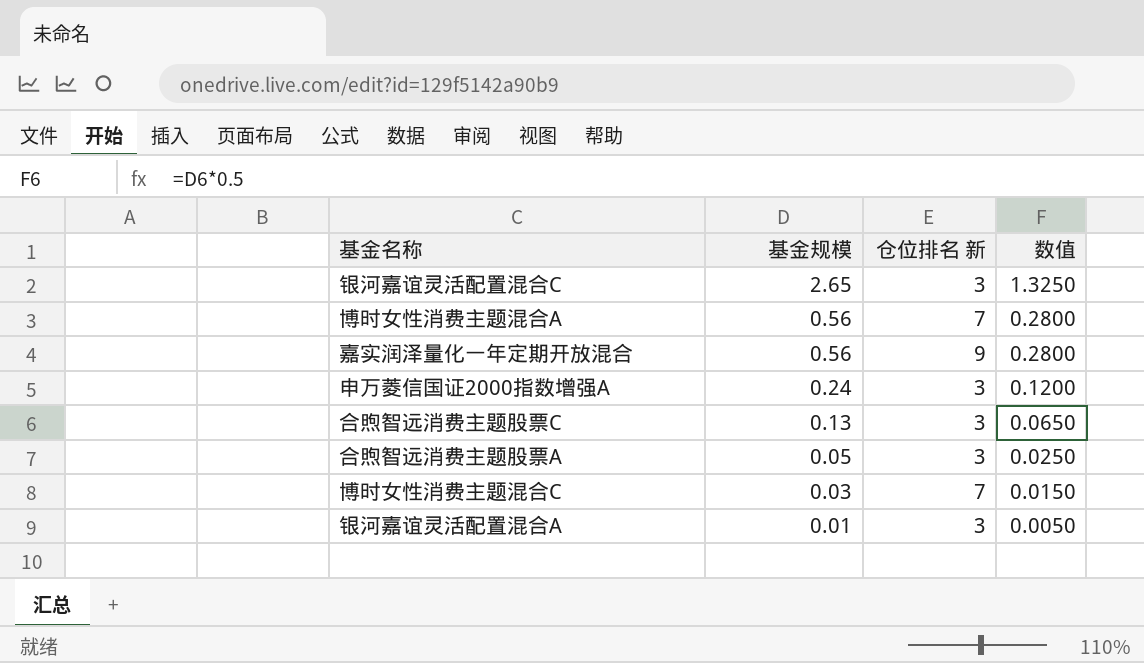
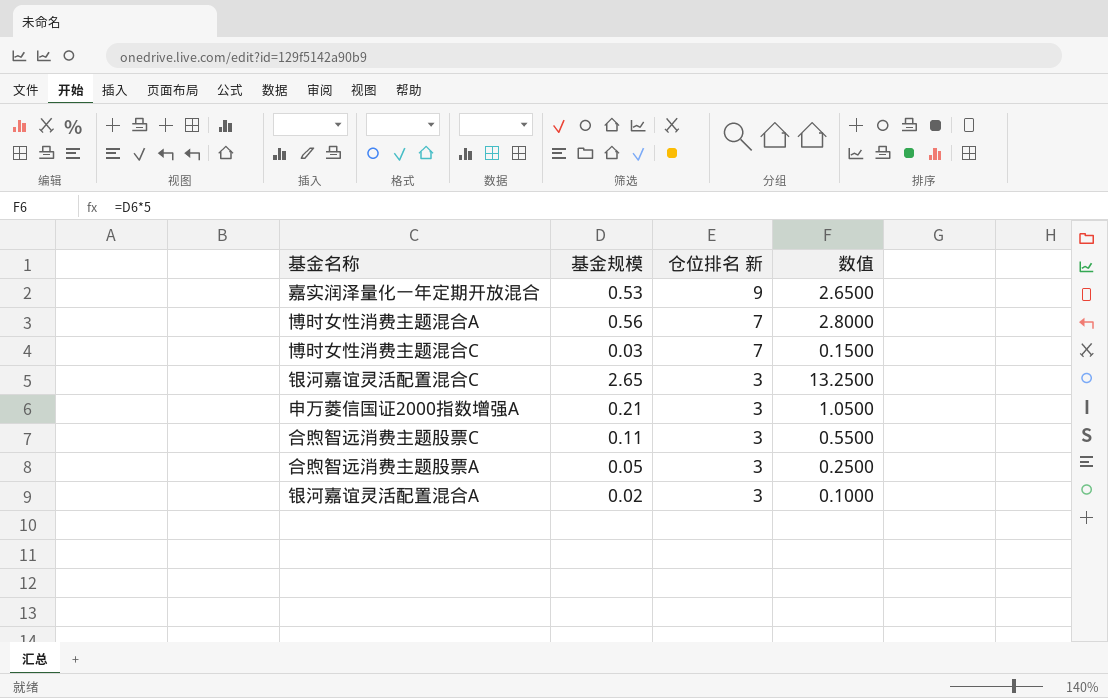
row order: 基金规模 descending -> 仓位排名 新 descending
column 数值 | formula: [基金规模] * 0.5 -> [基金规模] * 5
嘉实润泽量化一年定期开放混合 | 基金规模: 0.56 -> 0.53
申万菱信国证2000指数增强A | 基金规模: 0.24 -> 0.21
合煦智远消费主题股票C | 基金规模: 0.13 -> 0.11
银河嘉谊灵活配置混合A | 基金规模: 0.01 -> 0.02

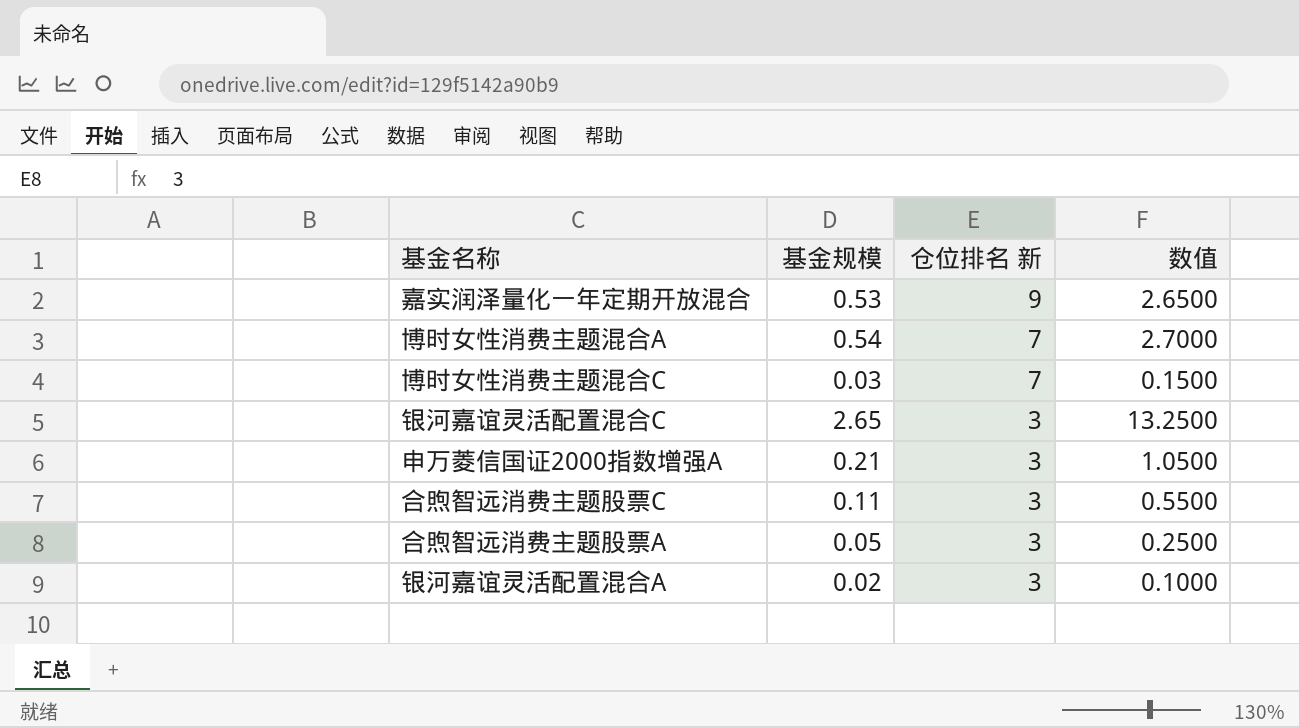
博时女性消费主题混合A | 基金规模: 0.56 -> 0.54
博时女性消费主题混合A | 数值: 2.8000 -> 2.7000

